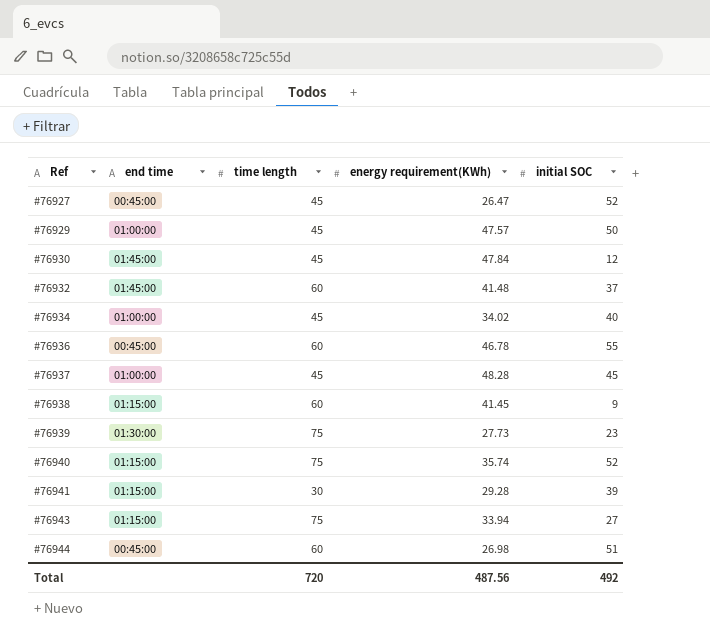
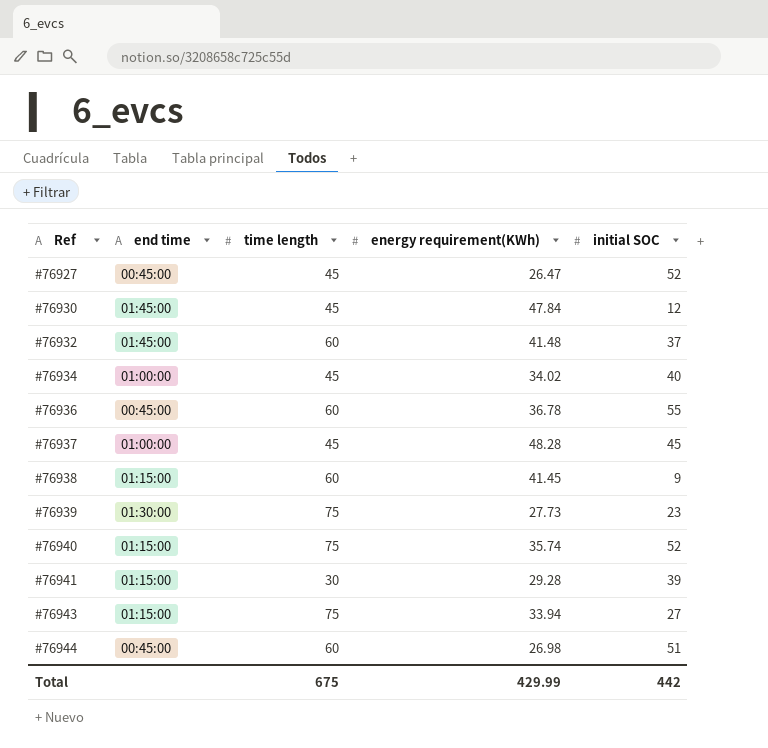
row #76929: 01:00:00 | 45 | 47.57 | 50 -> none
#76936 | energy requirement(KWh): 46.78 -> 36.78
Total | time length: 720 -> 675
Total | energy requirement(KWh): 487.56 -> 429.99
Total | initial SOC: 492 -> 442

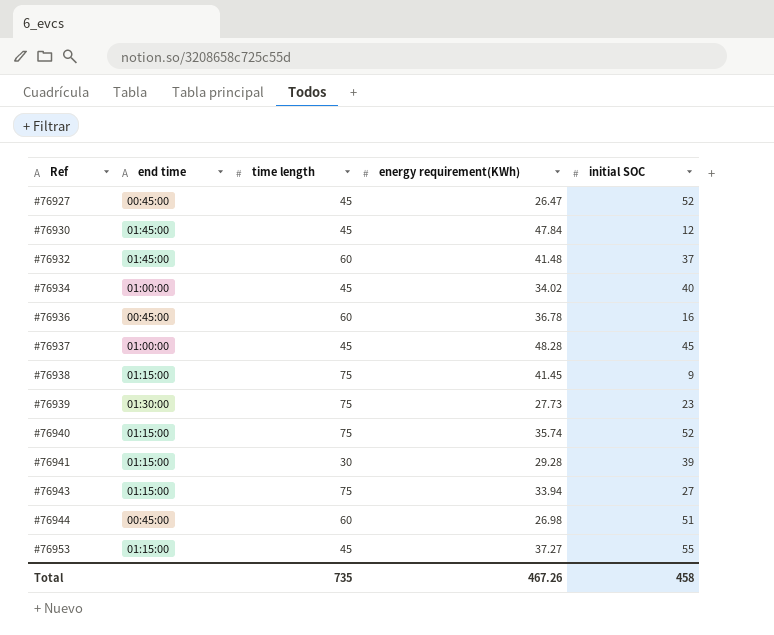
#76936 | initial SOC: 55 -> 16
#76938 | time length: 60 -> 75
row #76953: none -> 01:15:00 | 45 | 37.27 | 55
Total | time length: 675 -> 735
Total | energy requirement(KWh): 429.99 -> 467.26
Total | initial SOC: 442 -> 458

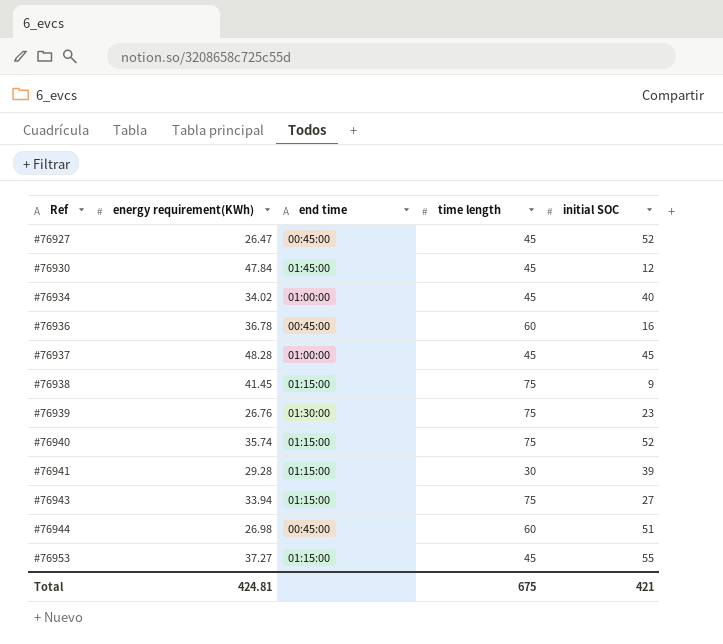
column energy requirement(KWh) | position: 4 -> 2
row #76932: 01:45:00 | 60 | 41.48 | 37 -> none
#76939 | energy requirement(KWh): 27.73 -> 26.76
Total | energy requirement(KWh): 467.26 -> 424.81
Total | time length: 735 -> 675
Total | initial SOC: 458 -> 421

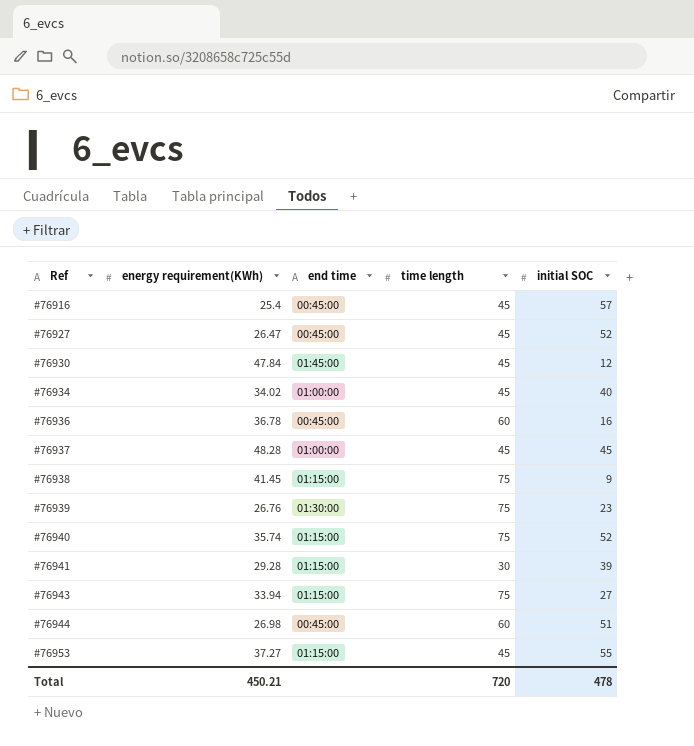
row #76916: none -> 25.4 | 00:45:00 | 45 | 57
Total | energy requirement(KWh): 424.81 -> 450.21
Total | time length: 675 -> 720
Total | initial SOC: 421 -> 478

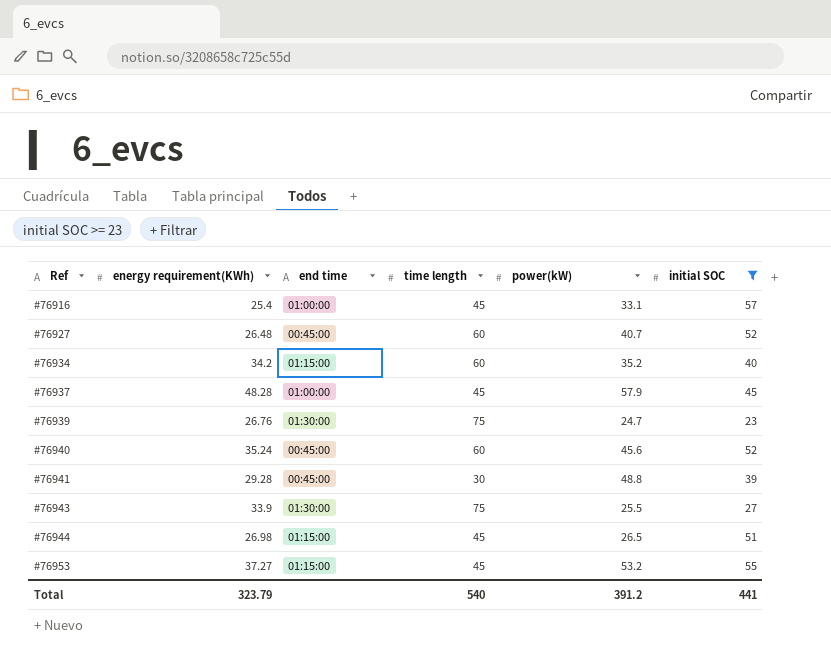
filter: none -> initial SOC >= 23
column power(kW) | position: none -> 5
#76916 | end time: 00:45:00 -> 01:00:00
#76927 | energy requirement(KWh): 26.47 -> 26.48
#76927 | time length: 45 -> 60
#76934 | energy requirement(KWh): 34.02 -> 34.2
#76934 | end time: 01:00:00 -> 01:15:00
#76934 | time length: 45 -> 60
#76940 | energy requirement(KWh): 35.74 -> 35.24
#76940 | end time: 01:15:00 -> 00:45:00
#76940 | time length: 75 -> 60
#76941 | end time: 01:15:00 -> 00:45:00
#76943 | energy requirement(KWh): 33.94 -> 33.9
#76943 | end time: 01:15:00 -> 01:30:00
#76944 | end time: 00:45:00 -> 01:15:00
#76944 | time length: 60 -> 45
Total | energy requirement(KWh): 450.21 -> 323.79
Total | time length: 720 -> 540
Total | initial SOC: 478 -> 441

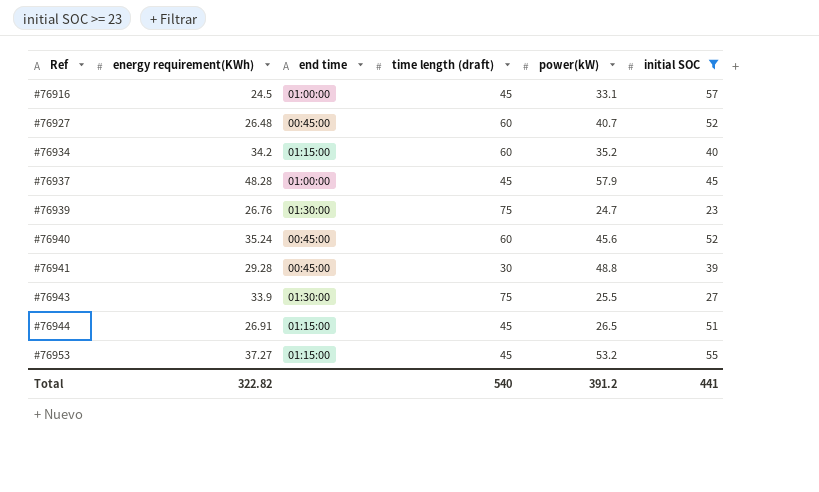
column name: time length -> time length (draft)
#76916 | energy requirement(KWh): 25.4 -> 24.5
#76944 | energy requirement(KWh): 26.98 -> 26.91
Total | energy requirement(KWh): 323.79 -> 322.82

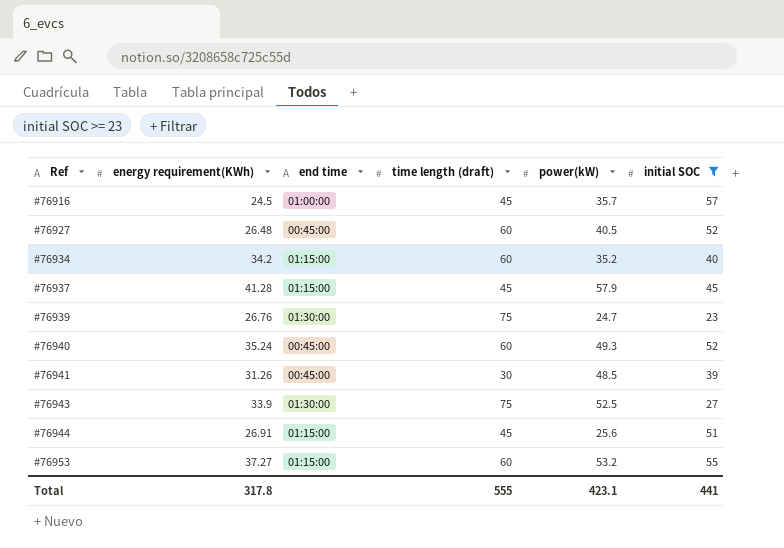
#76916 | power(kW): 33.1 -> 35.7
#76927 | power(kW): 40.7 -> 40.5
#76937 | energy requirement(KWh): 48.28 -> 41.28
#76937 | end time: 01:00:00 -> 01:15:00
#76940 | power(kW): 45.6 -> 49.3
#76941 | energy requirement(KWh): 29.28 -> 31.26
#76941 | power(kW): 48.8 -> 48.5
#76943 | power(kW): 25.5 -> 52.5
#76944 | power(kW): 26.5 -> 25.6
#76953 | time length (draft): 45 -> 60
Total | energy requirement(KWh): 322.82 -> 317.8
Total | time length (draft): 540 -> 555
Total | power(kW): 391.2 -> 423.1

